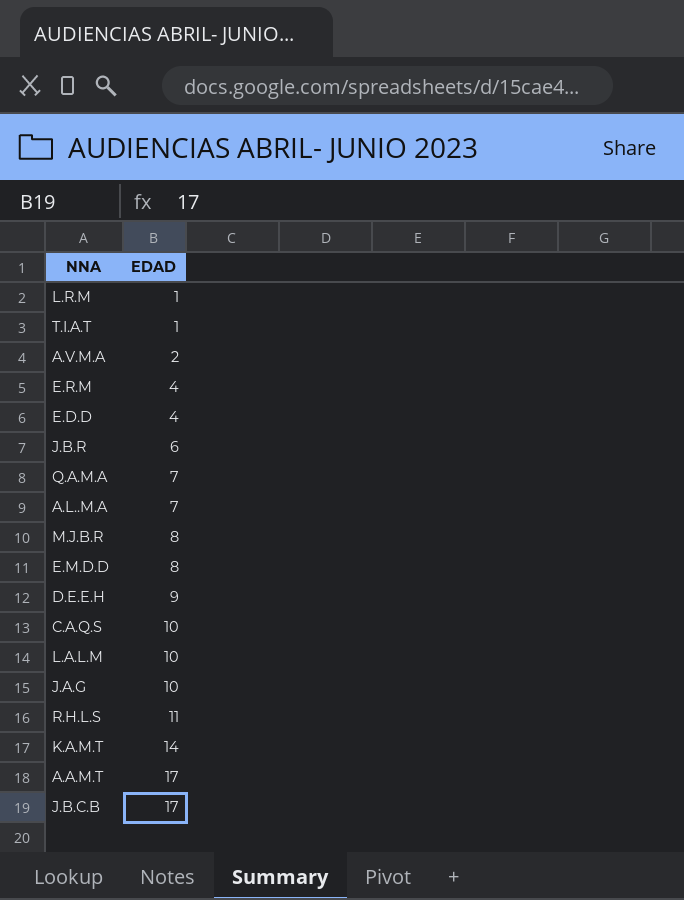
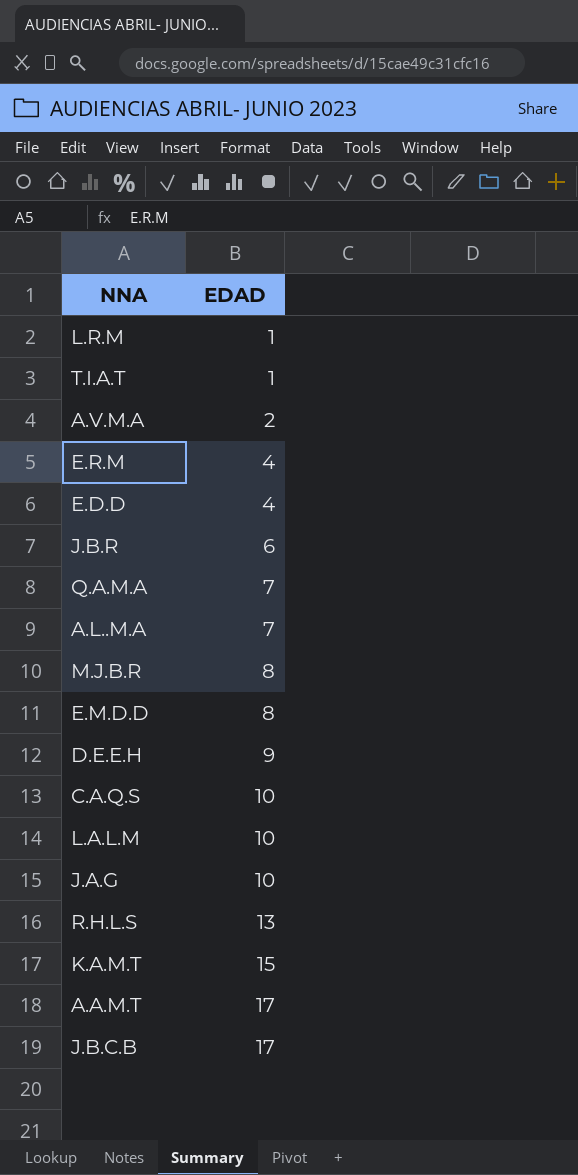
R.H.L.S | EDAD: 11 -> 13
K.A.M.T | EDAD: 14 -> 15

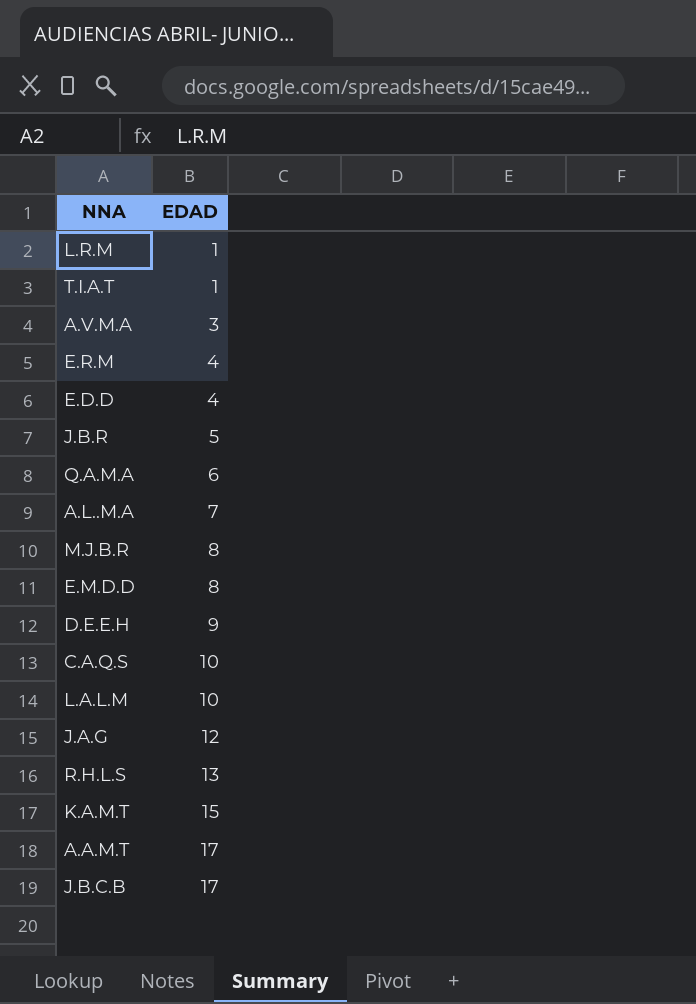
A.V.M.A | EDAD: 2 -> 3
J.B.R | EDAD: 6 -> 5
Q.A.M.A | EDAD: 7 -> 6
J.A.G | EDAD: 10 -> 12

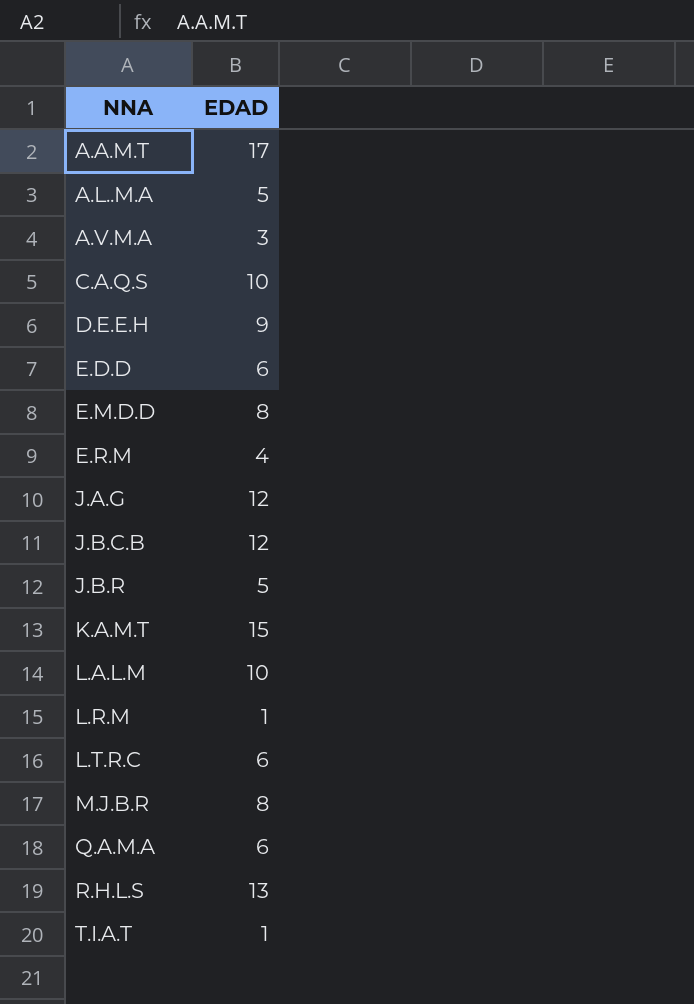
row order: EDAD ascending -> NNA ascending
A.L..M.A | EDAD: 7 -> 5
E.D.D | EDAD: 4 -> 6
J.B.C.B | EDAD: 17 -> 12
row L.T.R.C: none -> 6

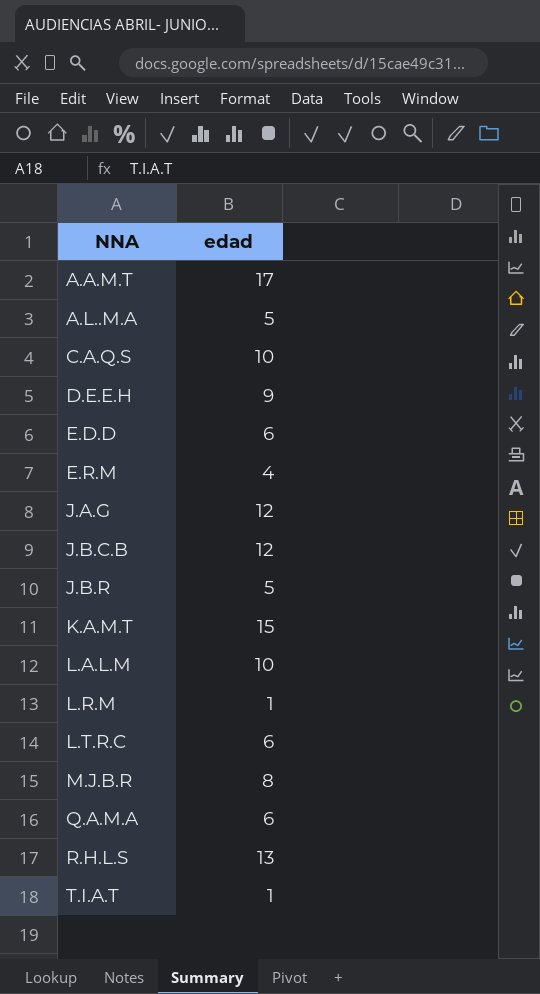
column name: EDAD -> edad
row A.V.M.A: 3 -> none
row E.M.D.D: 8 -> none

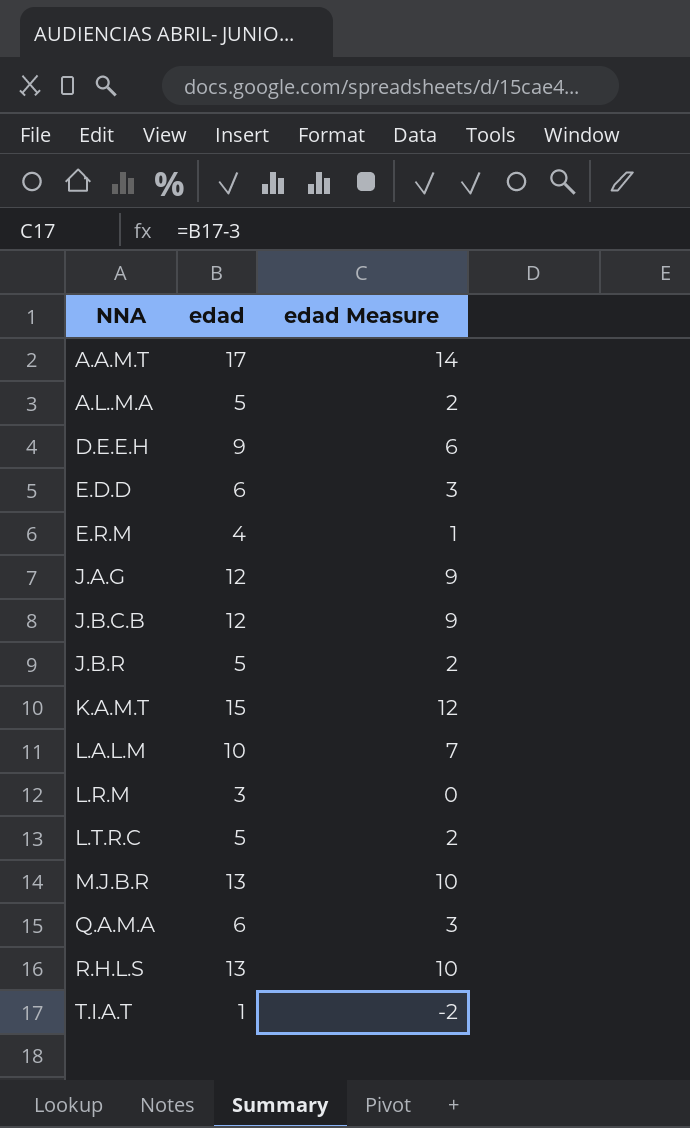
column edad Measure | formula: none -> [edad] - 3
row C.A.Q.S: 10 -> none
L.R.M | edad: 1 -> 3
L.T.R.C | edad: 6 -> 5
M.J.B.R | edad: 8 -> 13

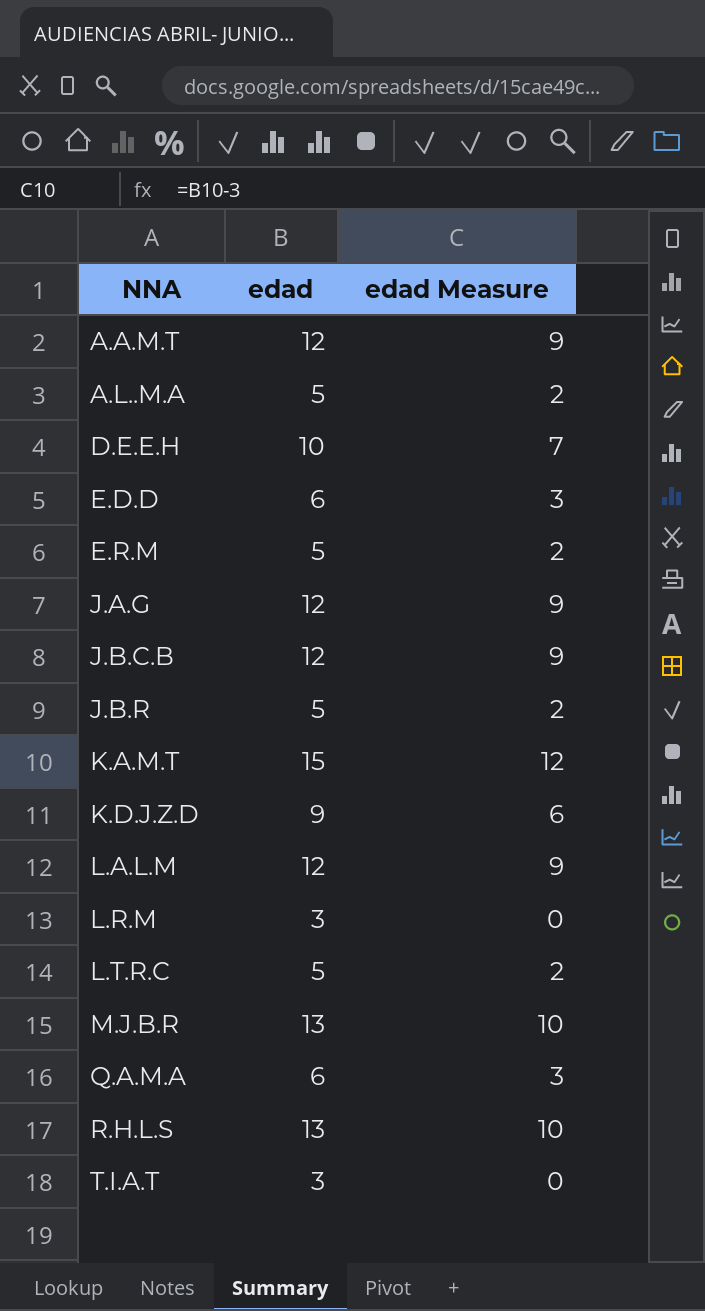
A.A.M.T | edad: 17 -> 12
A.A.M.T | edad Measure: 14 -> 9
D.E.E.H | edad: 9 -> 10
D.E.E.H | edad Measure: 6 -> 7
E.R.M | edad: 4 -> 5
E.R.M | edad Measure: 1 -> 2
row K.D.J.Z.D: none -> 9 | 6
L.A.L.M | edad: 10 -> 12
L.A.L.M | edad Measure: 7 -> 9
T.I.A.T | edad: 1 -> 3
T.I.A.T | edad Measure: -2 -> 0

